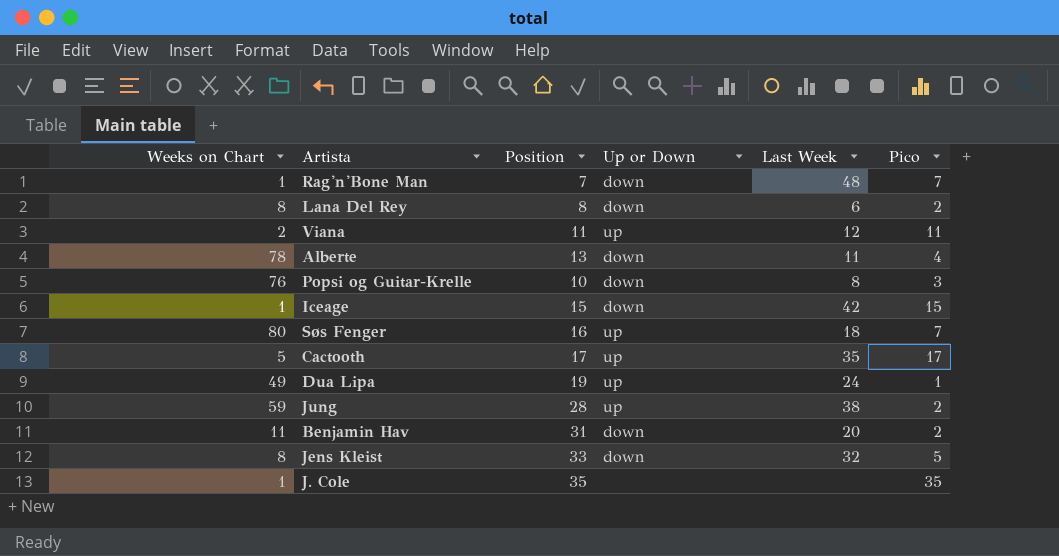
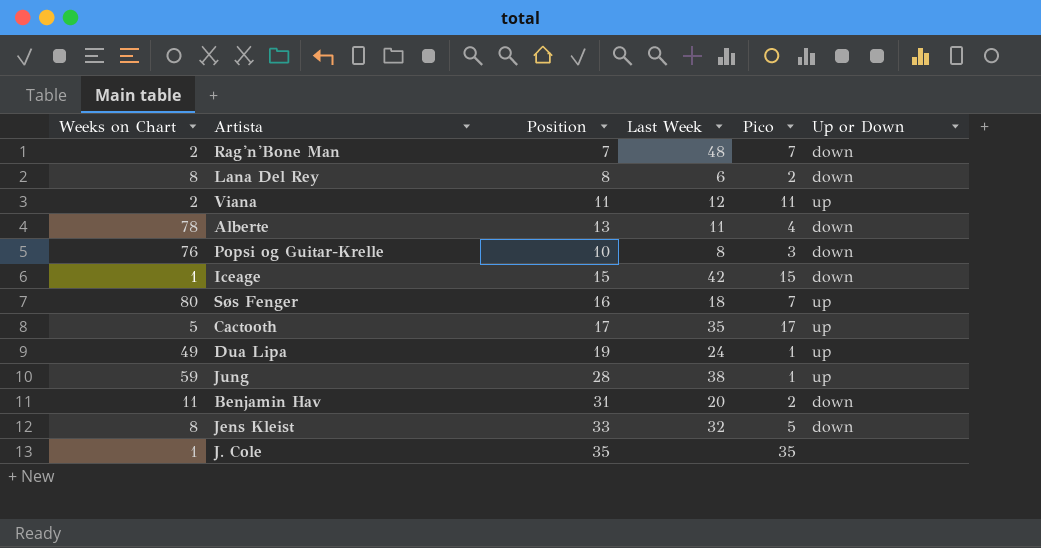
column Up or Down | position: 4 -> 6
Rag'n'Bone Man | Weeks on Chart: 1 -> 2
Jung | Pico: 2 -> 1

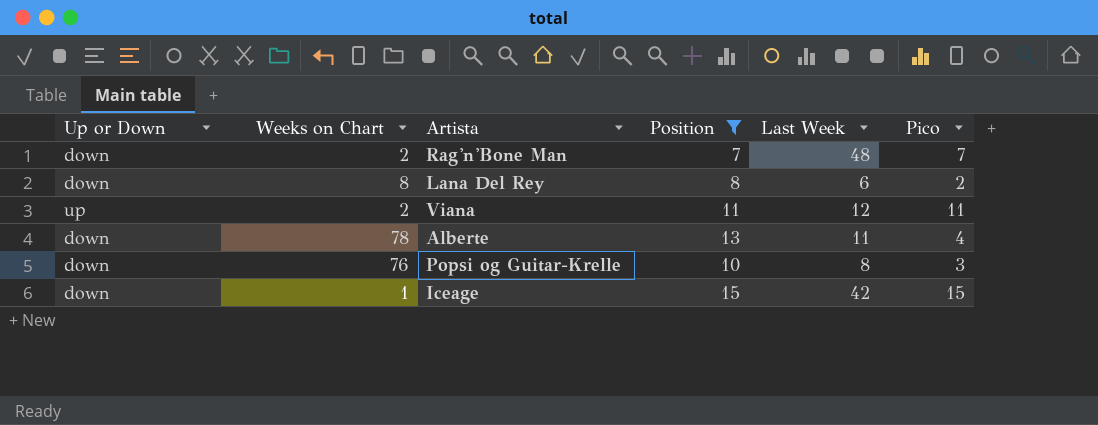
filter: none -> Position <= 15
column Up or Down | position: 6 -> 1

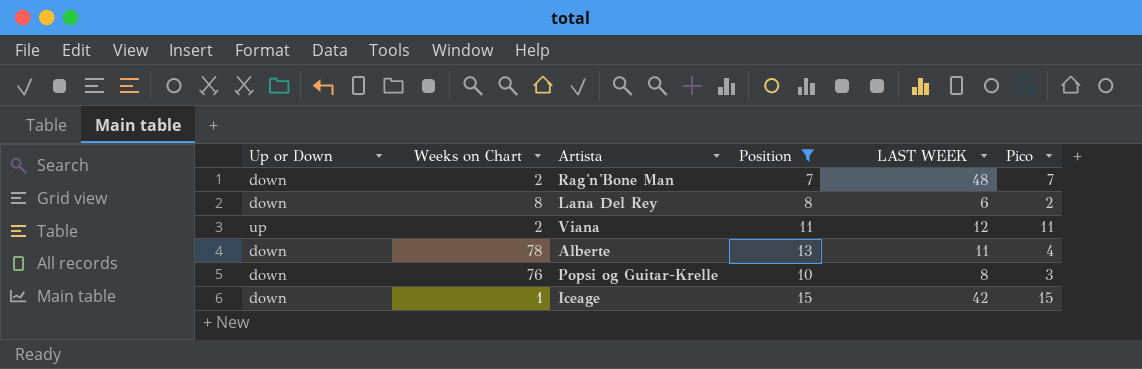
column name: Last Week -> LAST WEEK

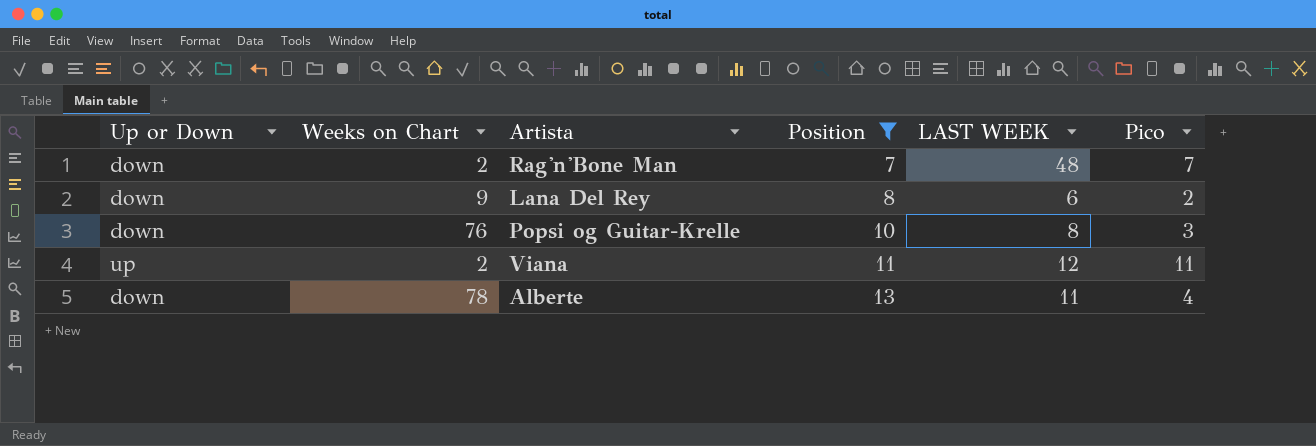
row order: none -> Position ascending
row Iceage: down | 1 | 15 | 42 | 15 -> none
Lana Del Rey | Weeks on Chart: 8 -> 9

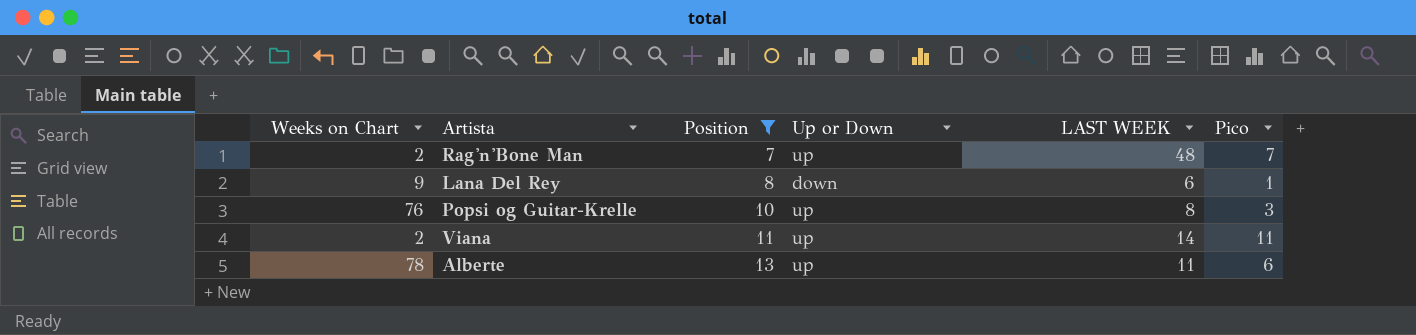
column Up or Down | position: 1 -> 4
Rag'n'Bone Man | Up or Down: down -> up
Lana Del Rey | Pico: 2 -> 1
Popsi og Guitar-Krelle | Up or Down: down -> up
Viana | LAST WEEK: 12 -> 14
Alberte | Up or Down: down -> up
Alberte | Pico: 4 -> 6

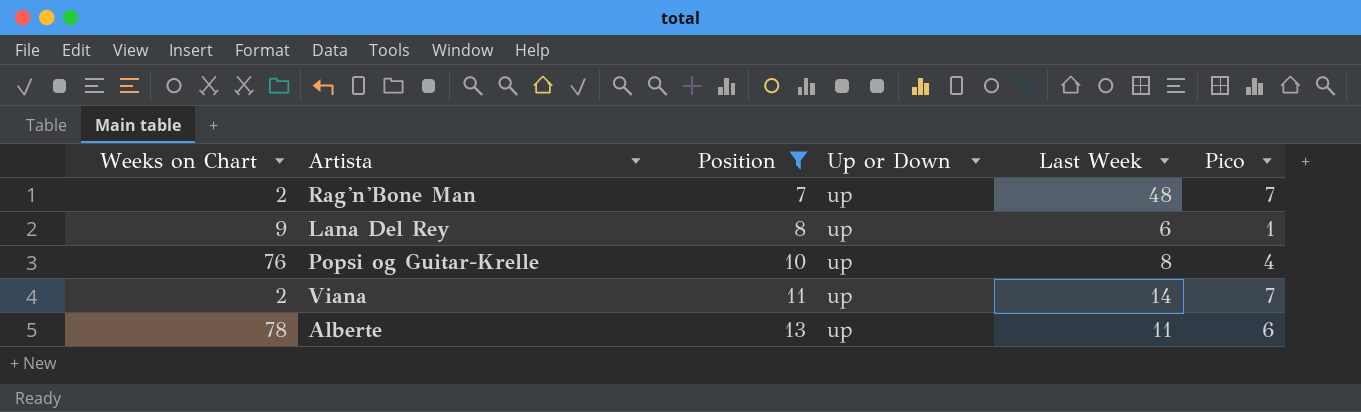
column name: LAST WEEK -> Last Week
Lana Del Rey | Up or Down: down -> up
Popsi og Guitar-Krelle | Pico: 3 -> 4
Viana | Pico: 11 -> 7

